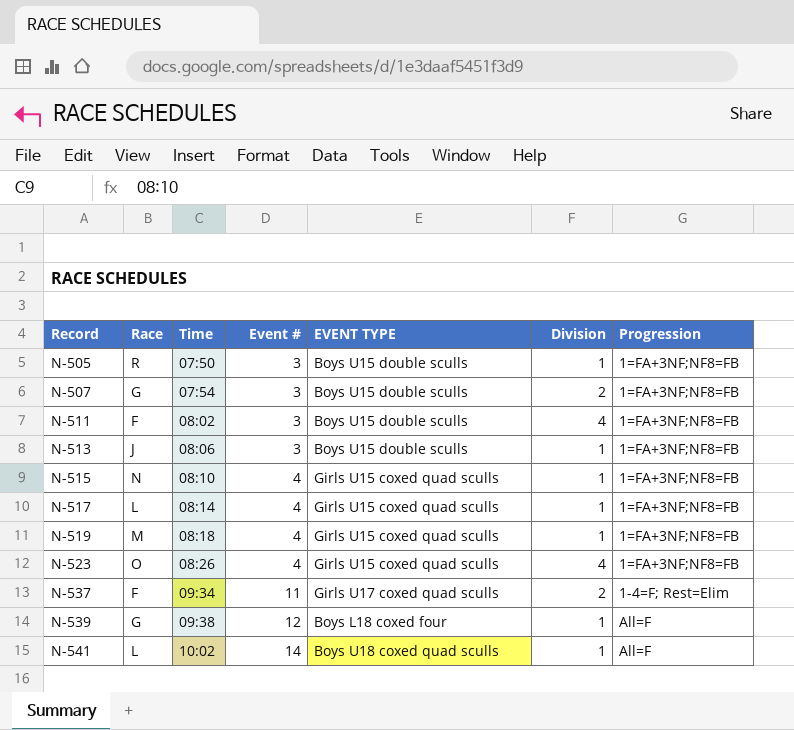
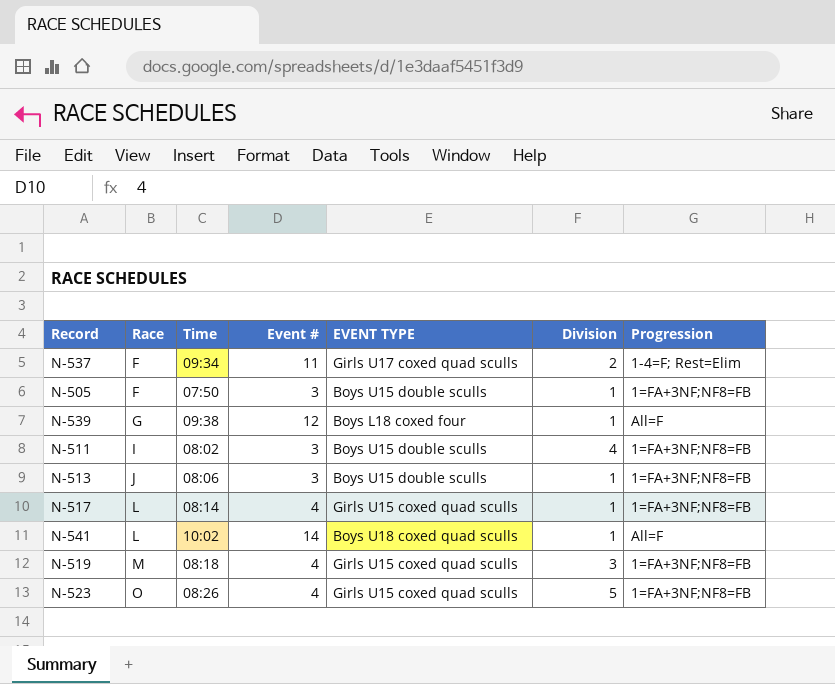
row order: Record ascending -> Race ascending
row N-507: G | 07:54 | 3 | Boys U15 double sculls | 2 | 1=FA+3NF;NF8=FB -> none
row N-515: N | 08:10 | 4 | Girls U15 coxed quad sculls | 1 | 1=FA+3NF;NF8=FB -> none
N-505 | Race: R -> F
N-511 | Race: F -> I
N-519 | Division: 1 -> 3
N-523 | Division: 4 -> 5

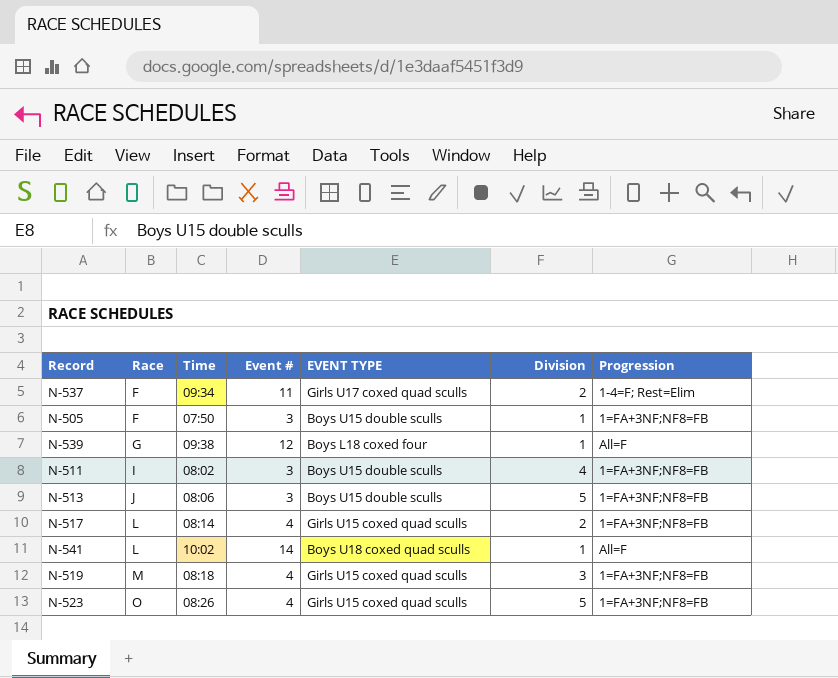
N-513 | Division: 1 -> 5
N-517 | Division: 1 -> 2

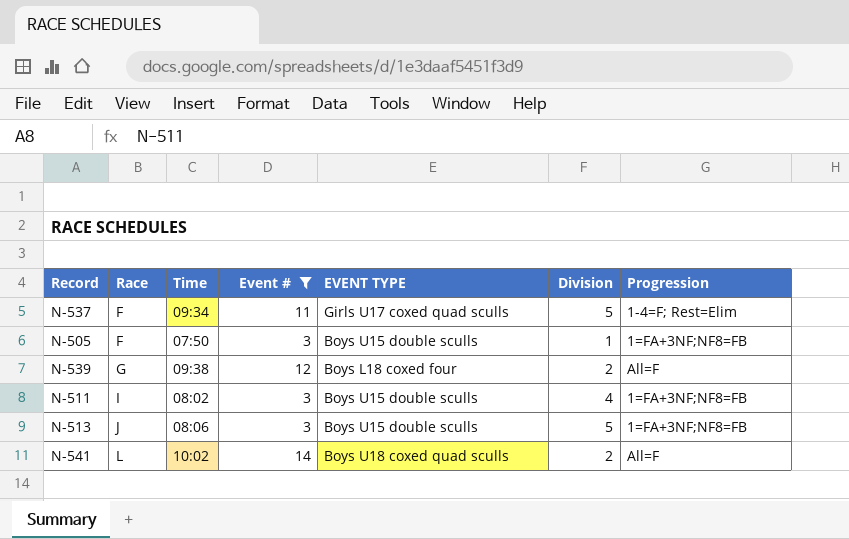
filter: none -> Event # != 4
N-537 | Division: 2 -> 5
N-539 | Division: 1 -> 2
N-541 | Division: 1 -> 2

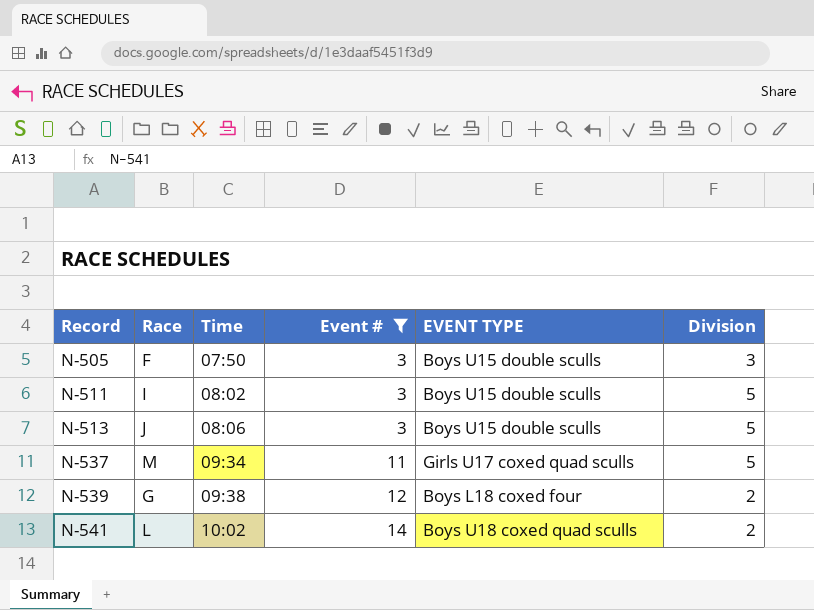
row order: Race ascending -> Record ascending
column Progression | position: 7 -> none
N-505 | Division: 1 -> 3
N-511 | Division: 4 -> 5
N-537 | Race: F -> M

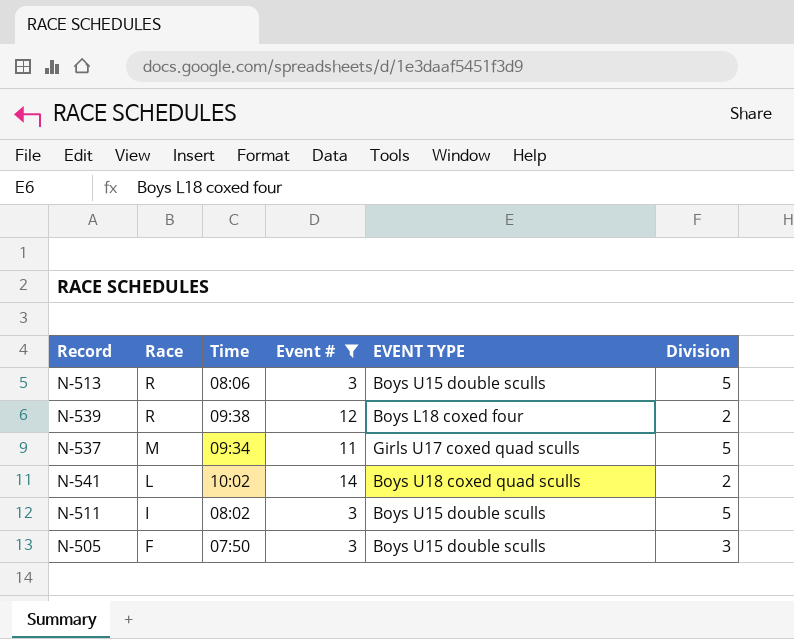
row order: Record ascending -> Race descending
N-513 | Race: J -> R
N-539 | Race: G -> R

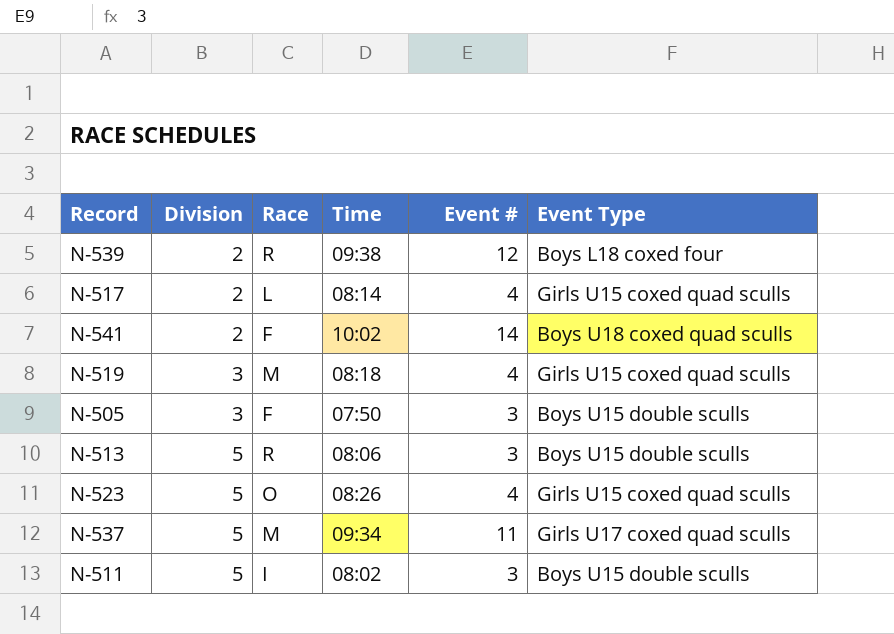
filter: Event # != 4 -> none
row order: Race descending -> Division ascending
column Division | position: 6 -> 2
column name: EVENT TYPE -> Event Type
N-541 | Race: L -> F

